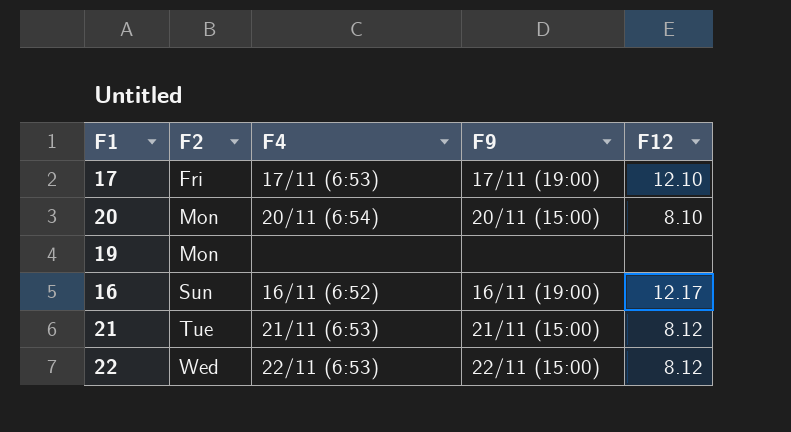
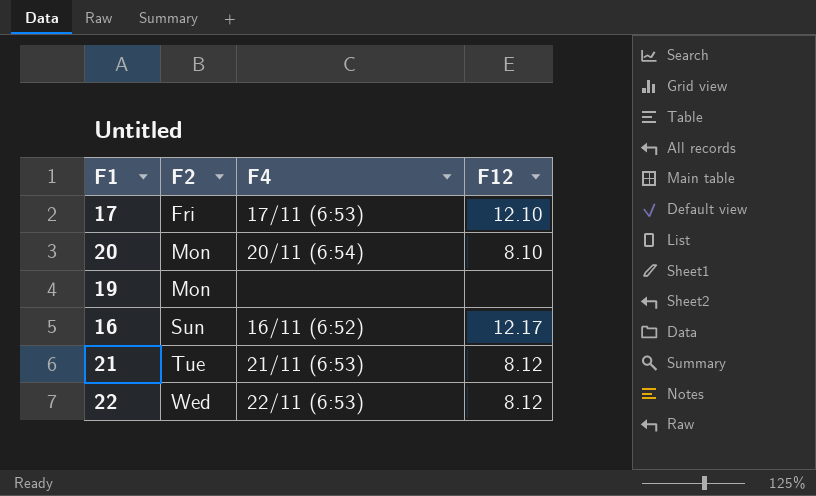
column F9 | position: 4 -> none

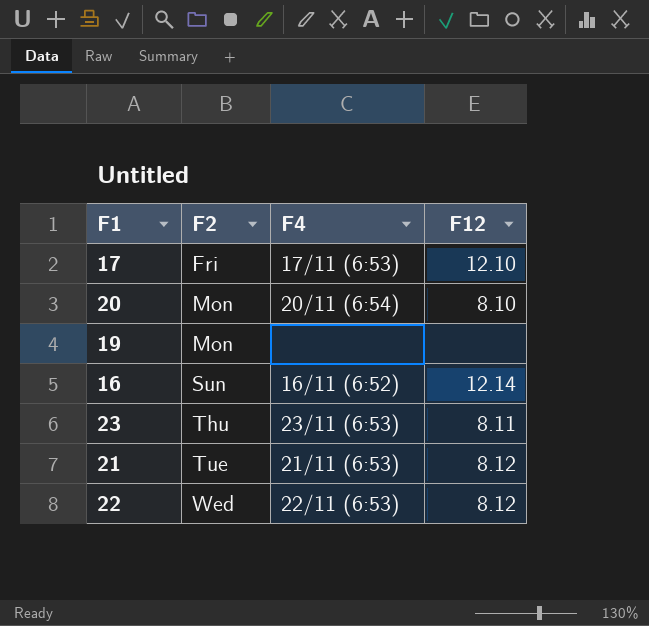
16 | F12: 12.17 -> 12.14
row 23: none -> Thu | 23/11 (6:53) | 8.11

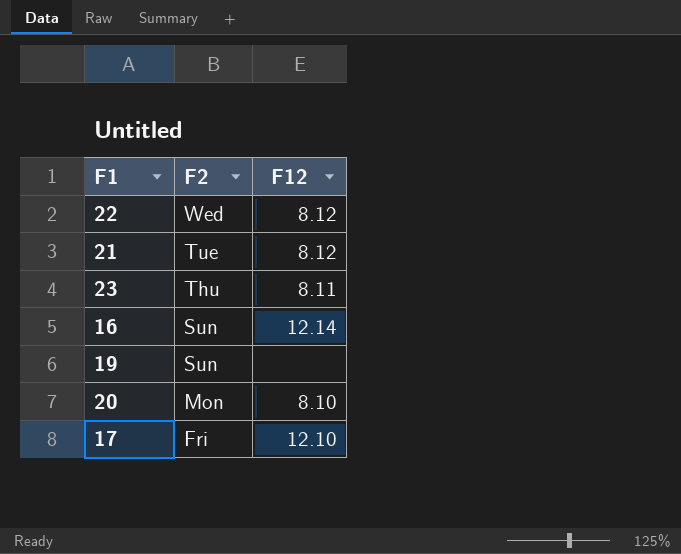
row order: F2 ascending -> F2 descending
column F4 | position: 3 -> none
19 | F2: Mon -> Sun

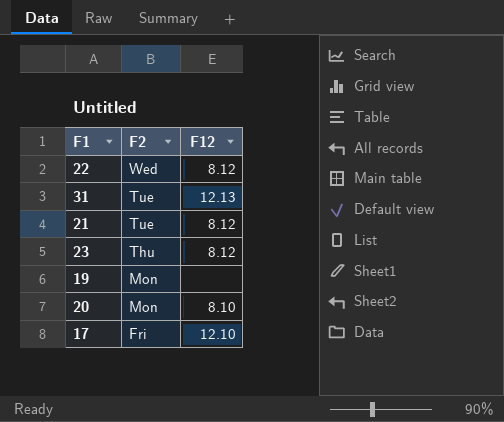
row 16: Sun | 12.14 -> none
row 31: none -> Tue | 12.13
23 | F12: 8.11 -> 8.12
19 | F2: Sun -> Mon

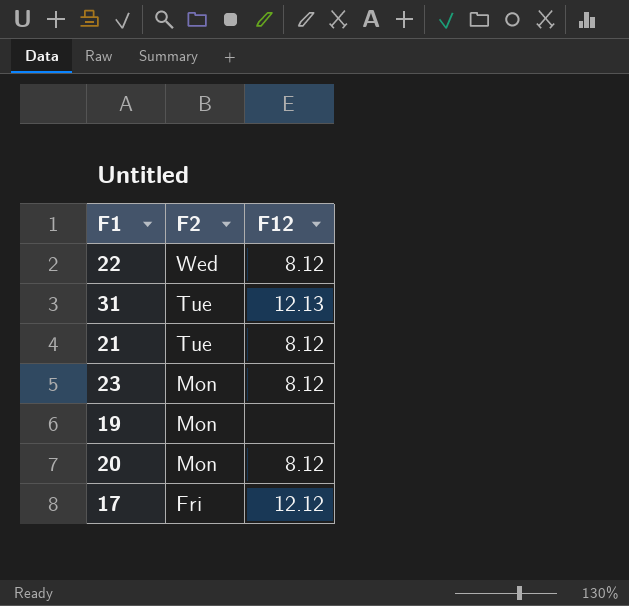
23 | F2: Thu -> Mon
20 | F12: 8.10 -> 8.12
17 | F12: 12.10 -> 12.12

